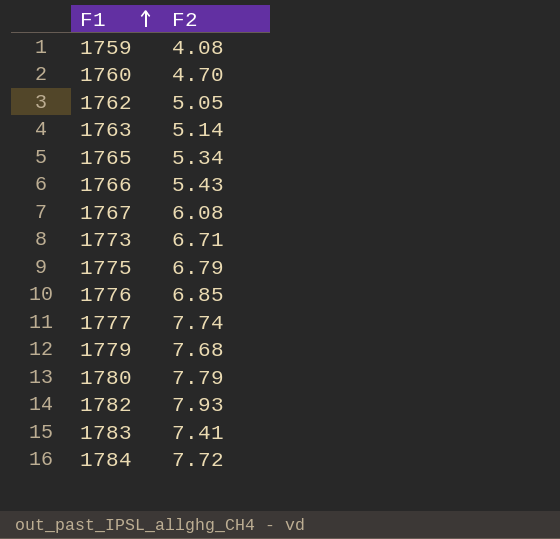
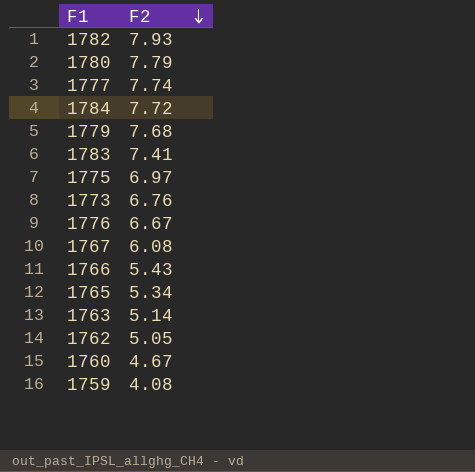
row order: F1 ascending -> F2 descending
1775 | F2: 6.79 -> 6.97
1773 | F2: 6.71 -> 6.76
1776 | F2: 6.85 -> 6.67
1760 | F2: 4.70 -> 4.67

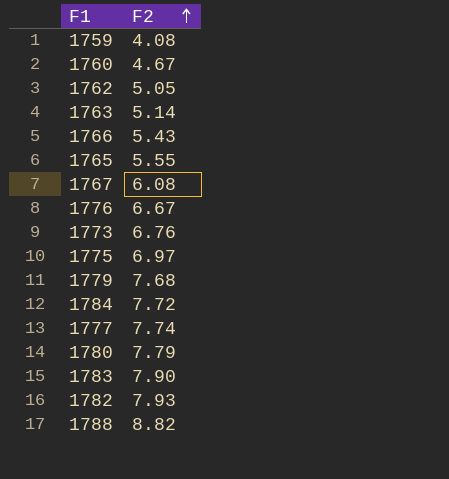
row order: F2 descending -> F2 ascending
1765 | F2: 5.34 -> 5.55
1783 | F2: 7.41 -> 7.90
row 1788: none -> 8.82

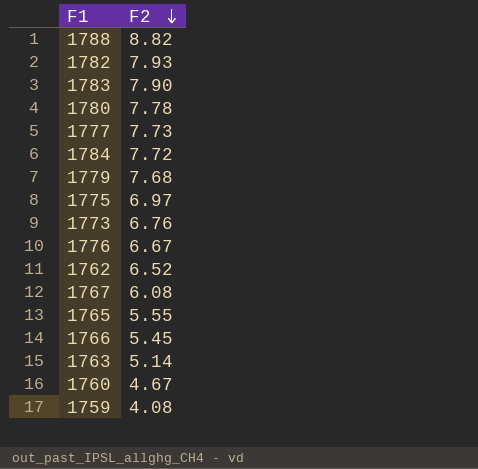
row order: F2 ascending -> F2 descending
1780 | F2: 7.79 -> 7.78
1777 | F2: 7.74 -> 7.73
1762 | F2: 5.05 -> 6.52
1766 | F2: 5.43 -> 5.45

